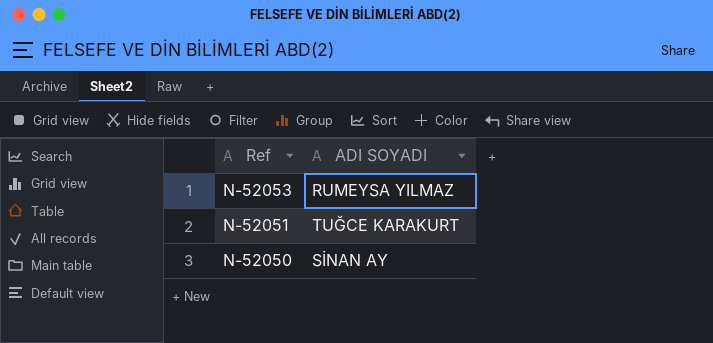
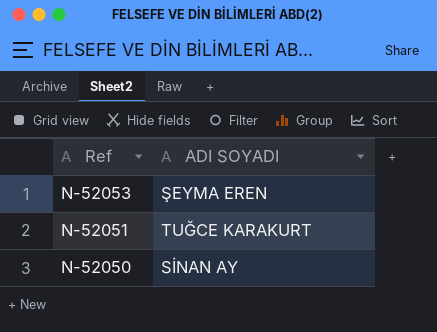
N-52053 | ADI SOYADI: RUMEYSA YILMAZ -> ŞEYMA EREN

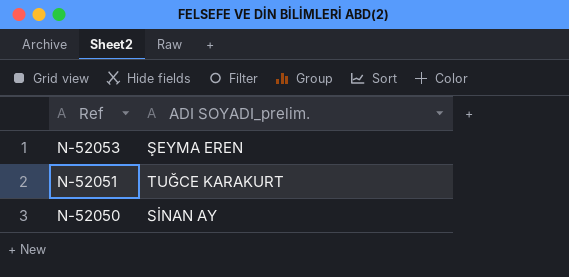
column name: ADI SOYADI -> ADI SOYADI_prelim.

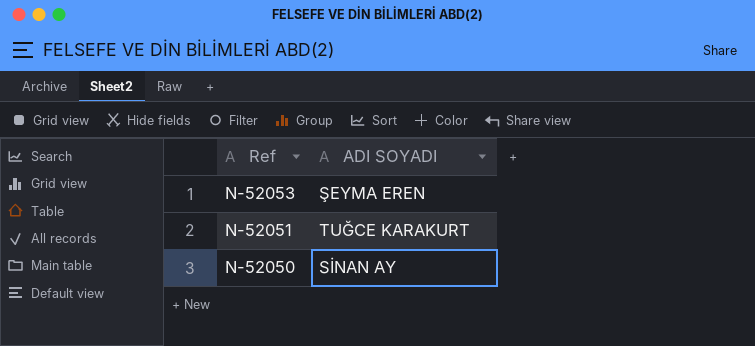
column name: ADI SOYADI_prelim. -> ADI SOYADI

